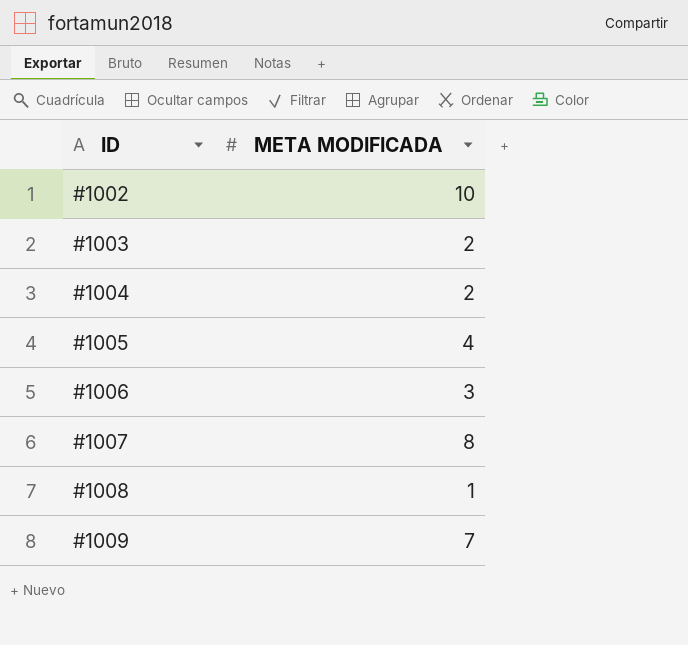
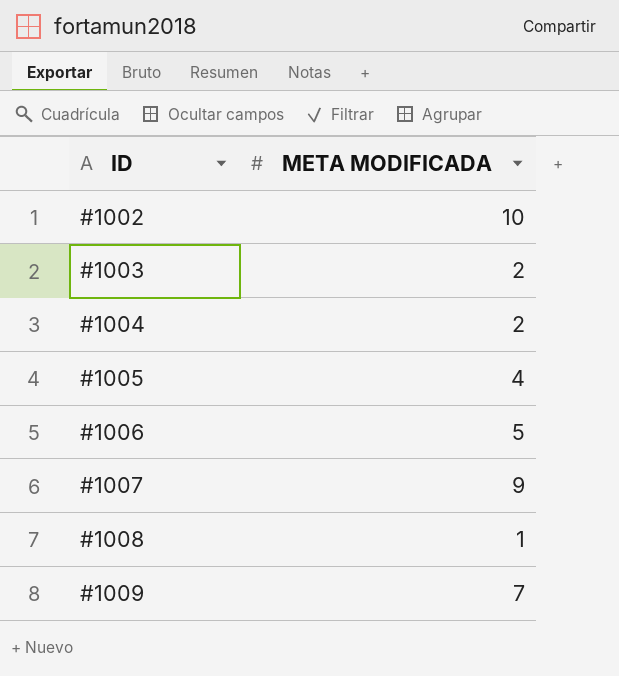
#1006 | META MODIFICADA: 3 -> 5
#1007 | META MODIFICADA: 8 -> 9

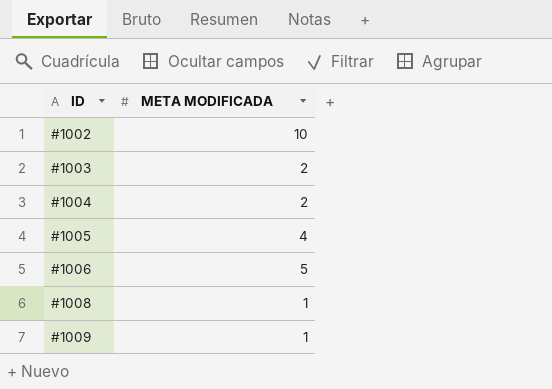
row #1007: 9 -> none
#1009 | META MODIFICADA: 7 -> 1

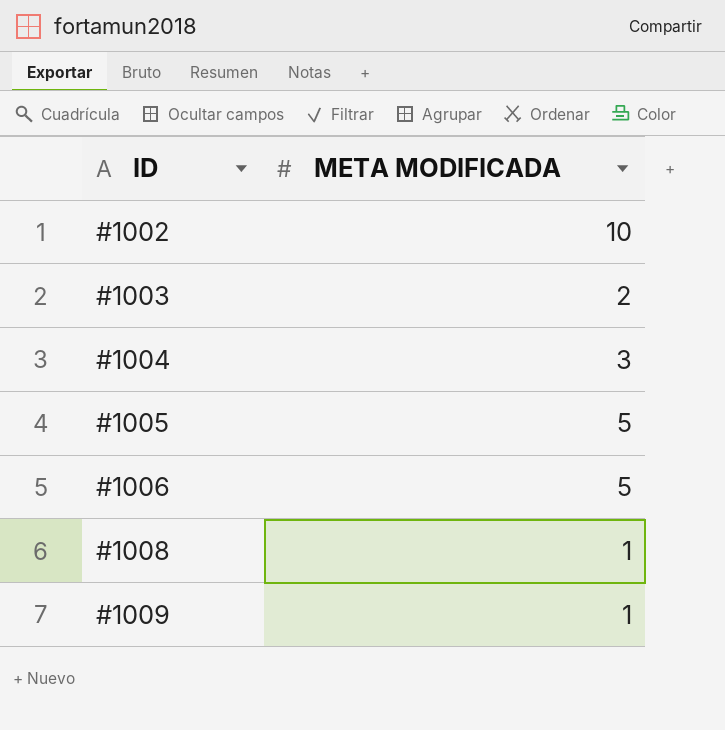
#1004 | META MODIFICADA: 2 -> 3
#1005 | META MODIFICADA: 4 -> 5

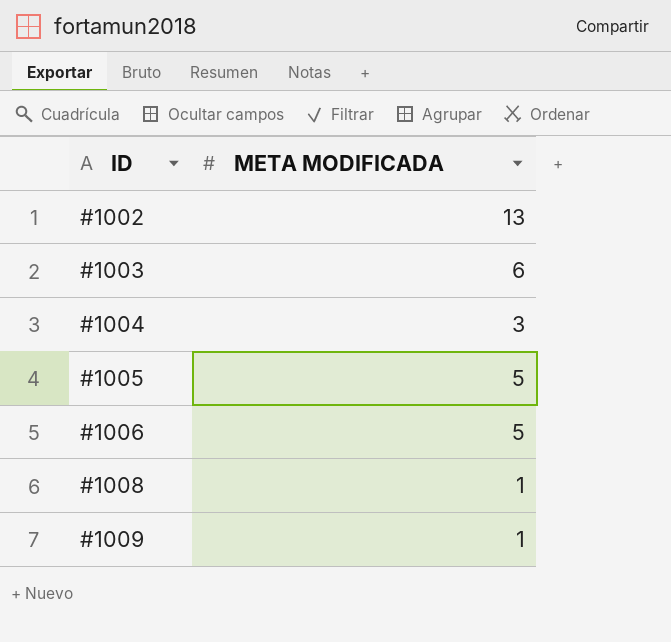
#1002 | META MODIFICADA: 10 -> 13
#1003 | META MODIFICADA: 2 -> 6

